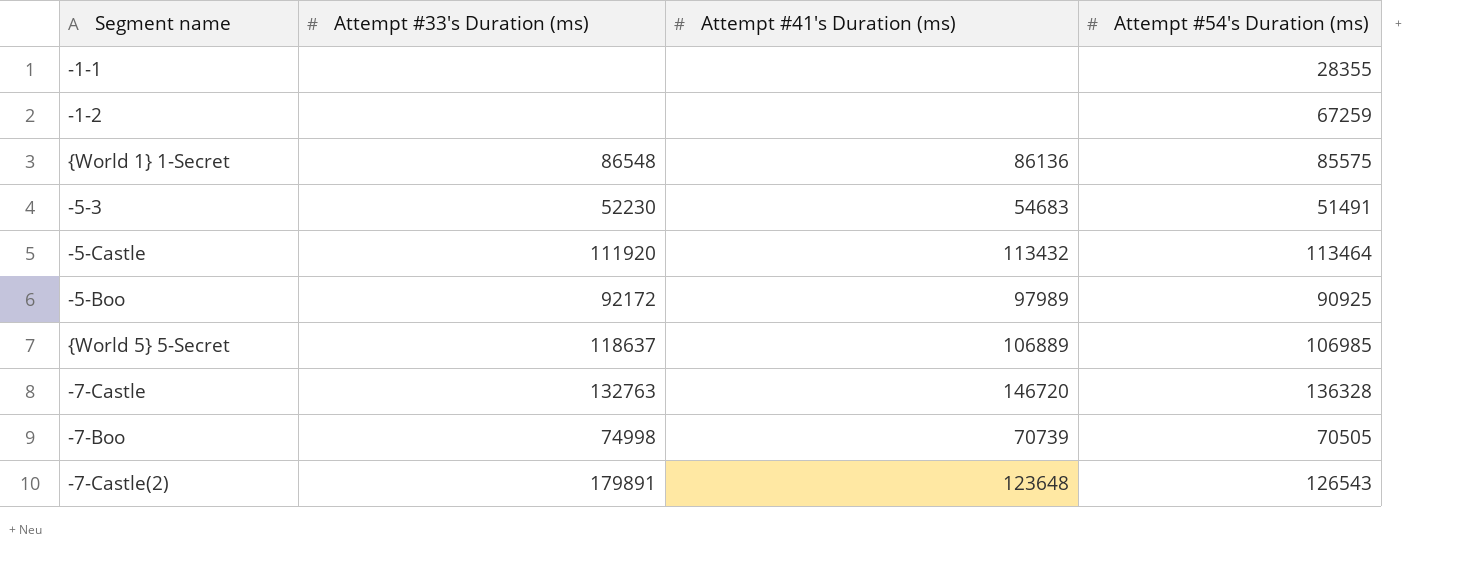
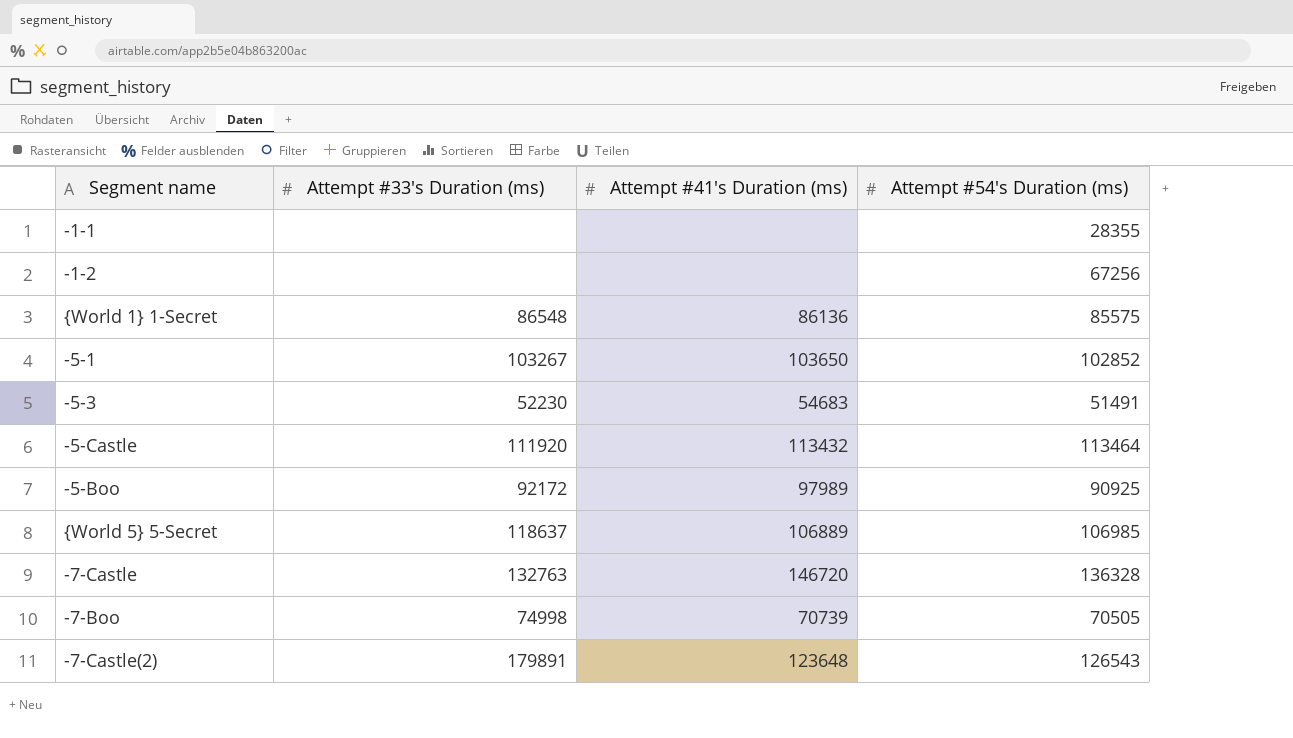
-1-2 | Attempt #54's Duration (ms): 67259 -> 67256
row -5-1: none -> 103267 | 103650 | 102852

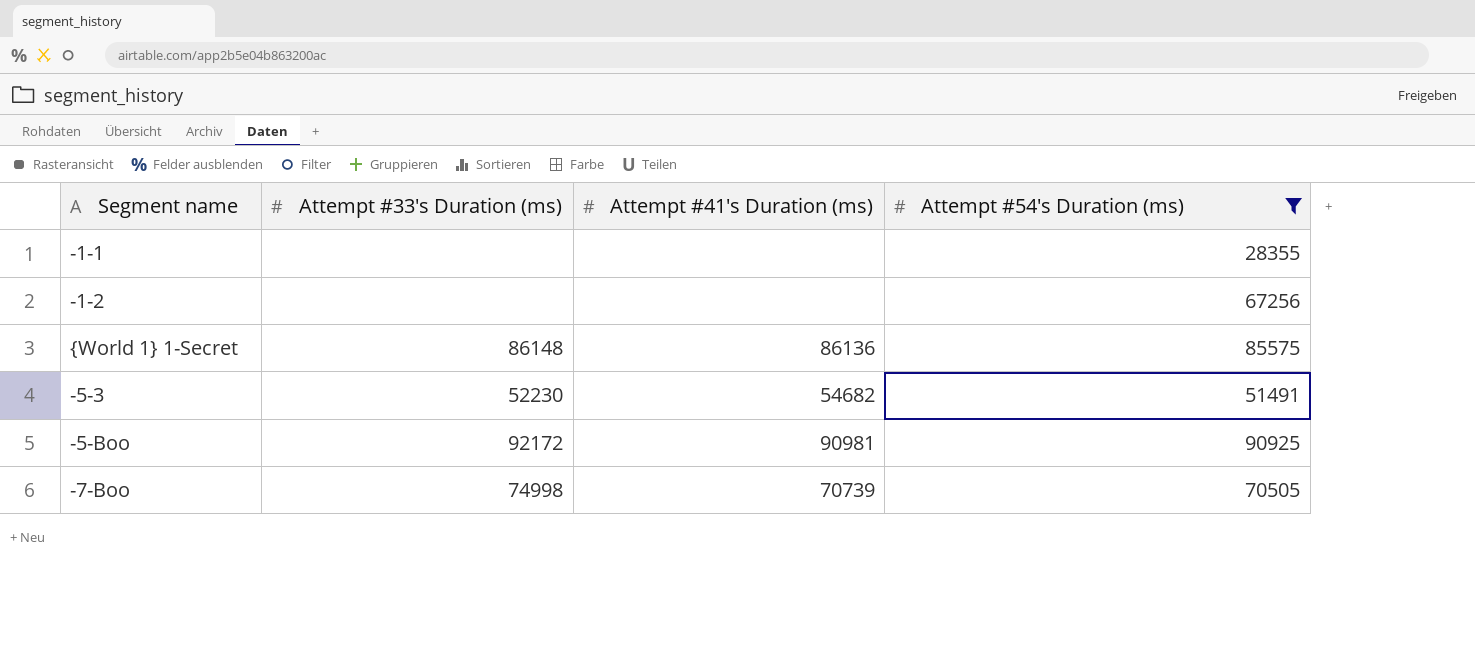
filter: none -> Attempt #54's Duration (ms) <= 90925
{World 1} 1-Secret | Attempt #33's Duration (ms): 86548 -> 86148
-5-3 | Attempt #41's Duration (ms): 54683 -> 54682
-5-Boo | Attempt #41's Duration (ms): 97989 -> 90981

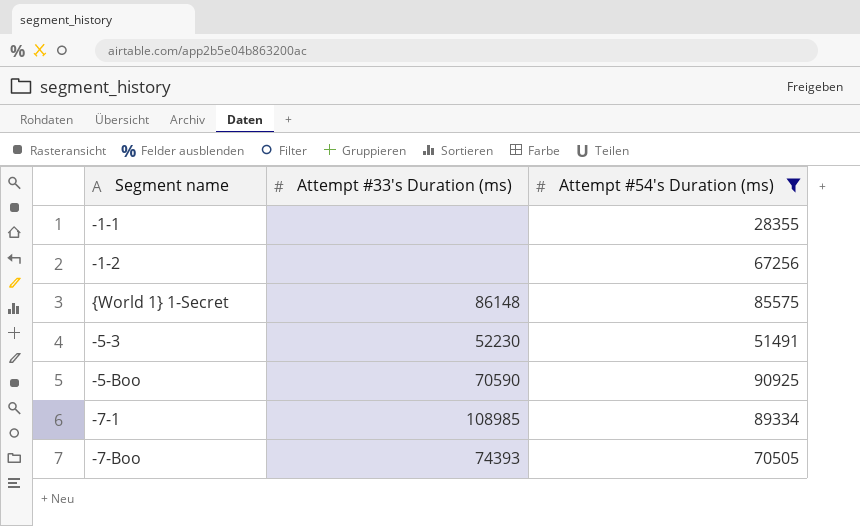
column Attempt #41's Duration (ms) | position: 3 -> none
-5-Boo | Attempt #33's Duration (ms): 92172 -> 70590
row -7-1: none -> 108985 | 89334
-7-Boo | Attempt #33's Duration (ms): 74998 -> 74393

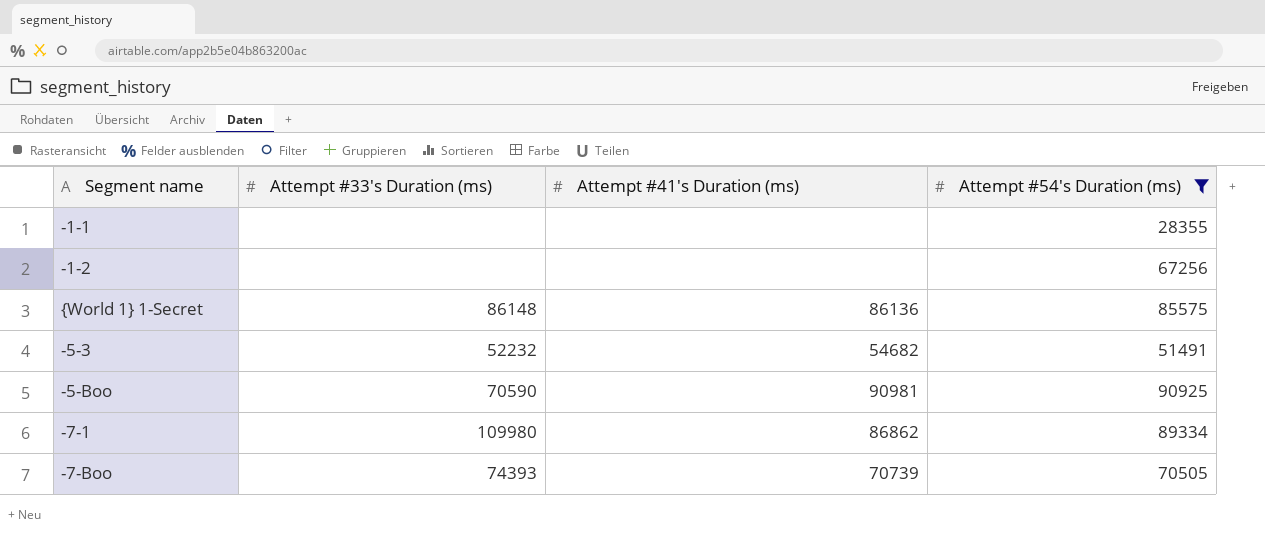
column Attempt #41's Duration (ms) | position: none -> 3
-5-3 | Attempt #33's Duration (ms): 52230 -> 52232
-7-1 | Attempt #33's Duration (ms): 108985 -> 109980

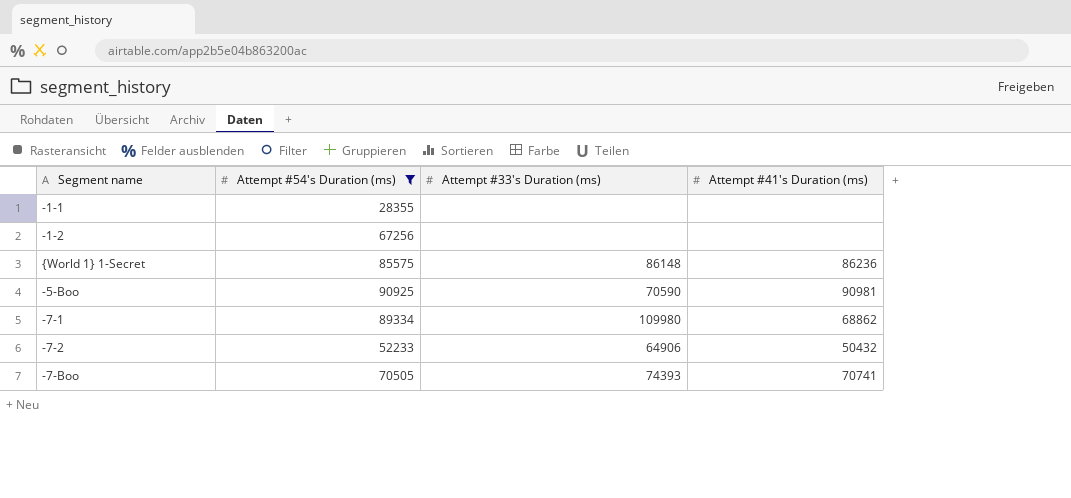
column Attempt #54's Duration (ms) | position: 4 -> 2
row -5-3: 52232 | 54682 | 51491 -> none
{World 1} 1-Secret | Attempt #41's Duration (ms): 86136 -> 86236
-7-1 | Attempt #41's Duration (ms): 86862 -> 68862
row -7-2: none -> 52233 | 64906 | 50432
-7-Boo | Attempt #41's Duration (ms): 70739 -> 70741

